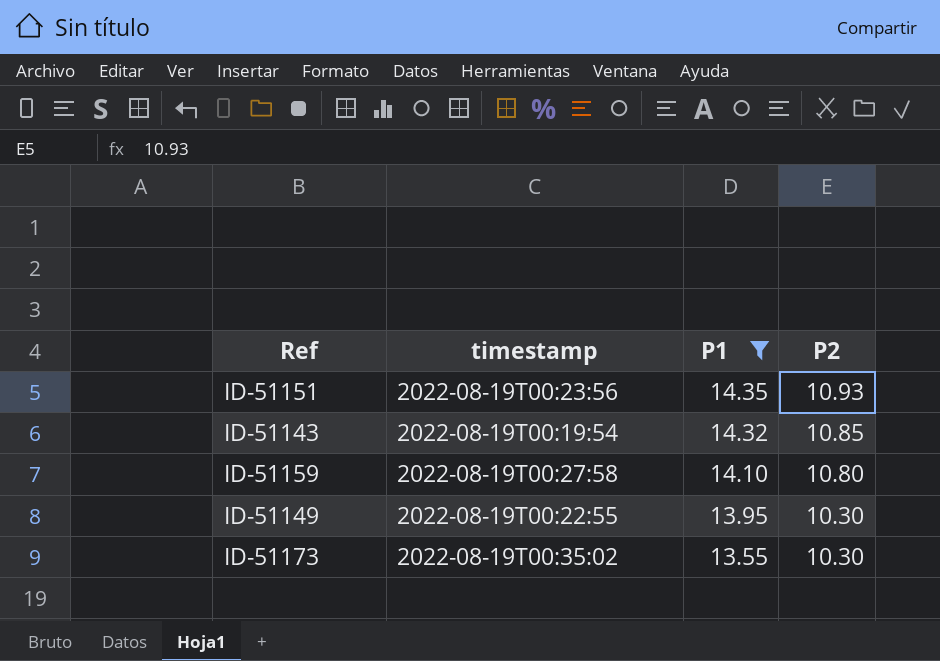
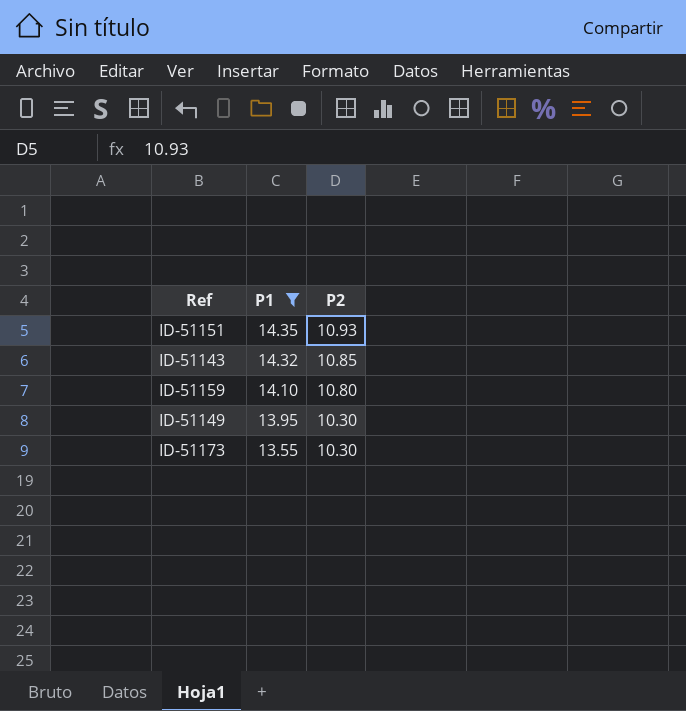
column timestamp | position: 2 -> none

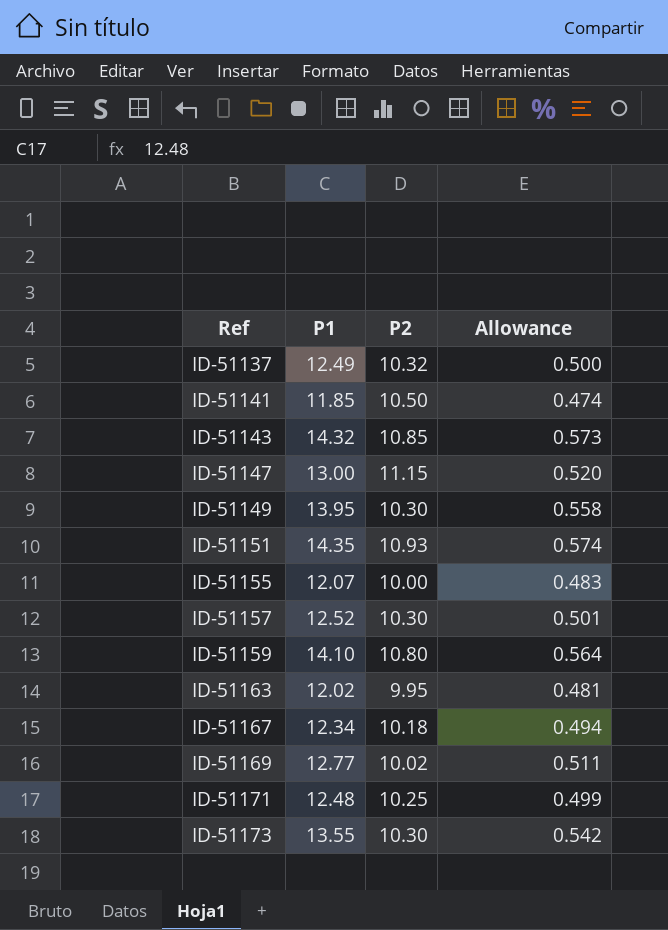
filter: P1 >= 13.55 -> none
row order: P1 descending -> Ref ascending
column Allowance | formula: none -> [P1] * 0.04

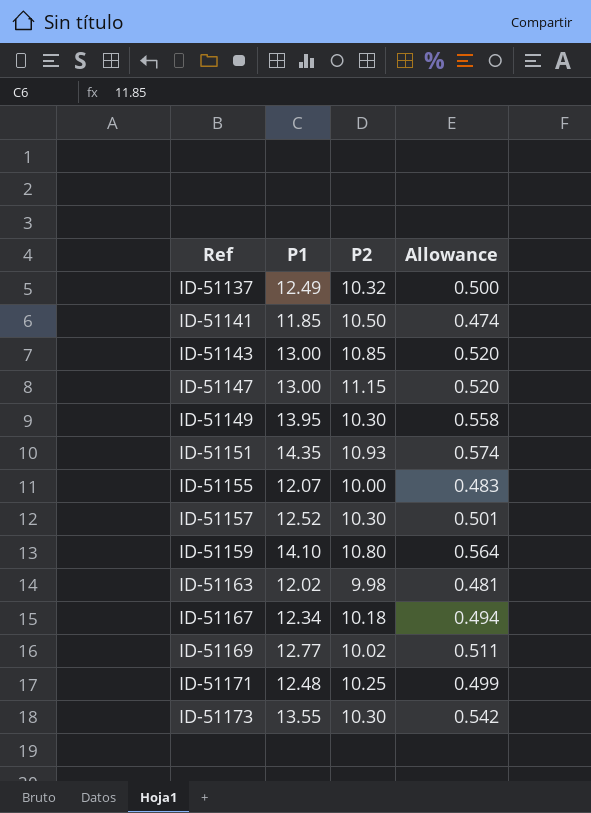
ID-51143 | P1: 14.32 -> 13.00
ID-51143 | Allowance: 0.573 -> 0.520
ID-51163 | P2: 9.95 -> 9.98

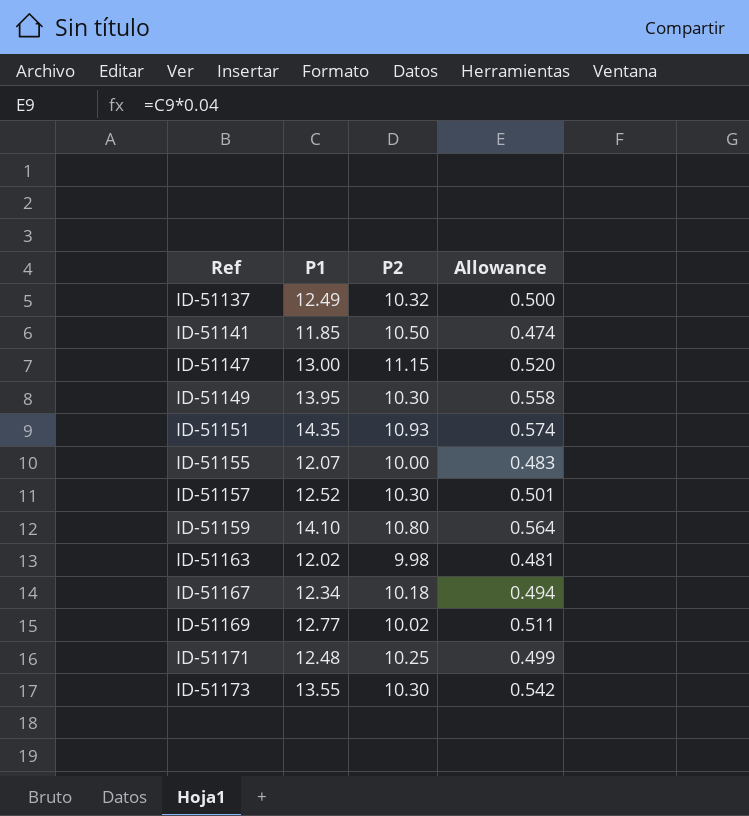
row ID-51143: 13.00 | 10.85 | 0.520 -> none

